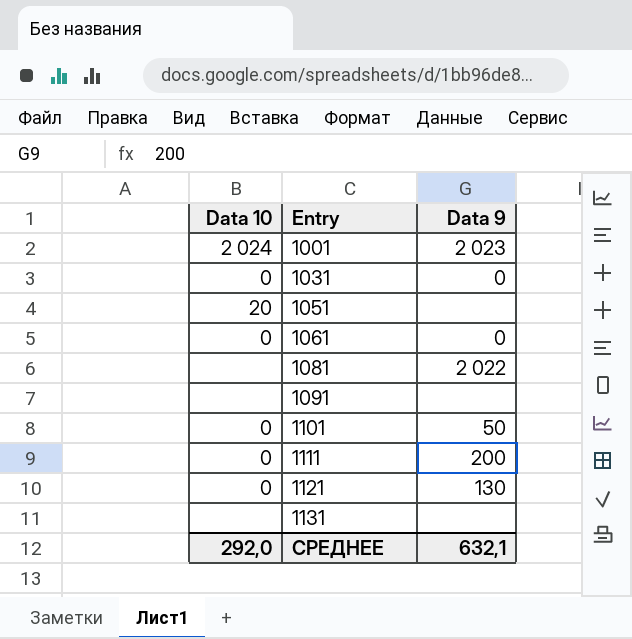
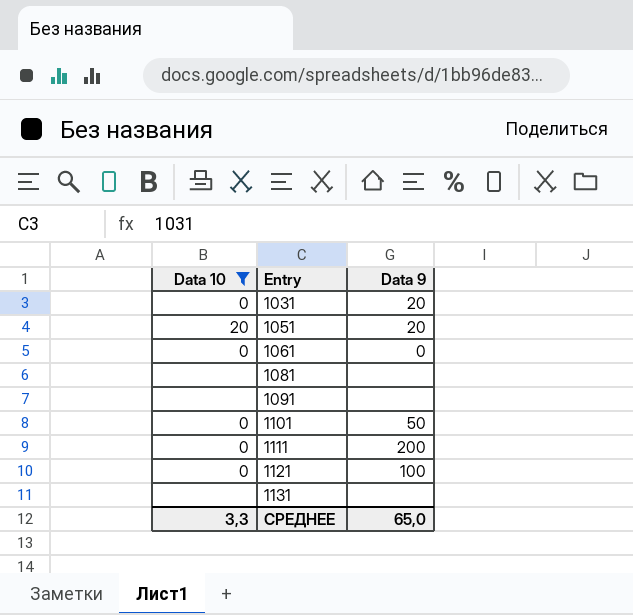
filter: none -> Data 10 != 2 024
1031 | Data 9: 0 -> 20
1051 | Data 9: none -> 20
1081 | Data 9: 2 022 -> none
1121 | Data 9: 130 -> 100
СРЕДНЕЕ | Data 10: 292,0 -> 3,3
СРЕДНЕЕ | Data 9: 632,1 -> 65,0

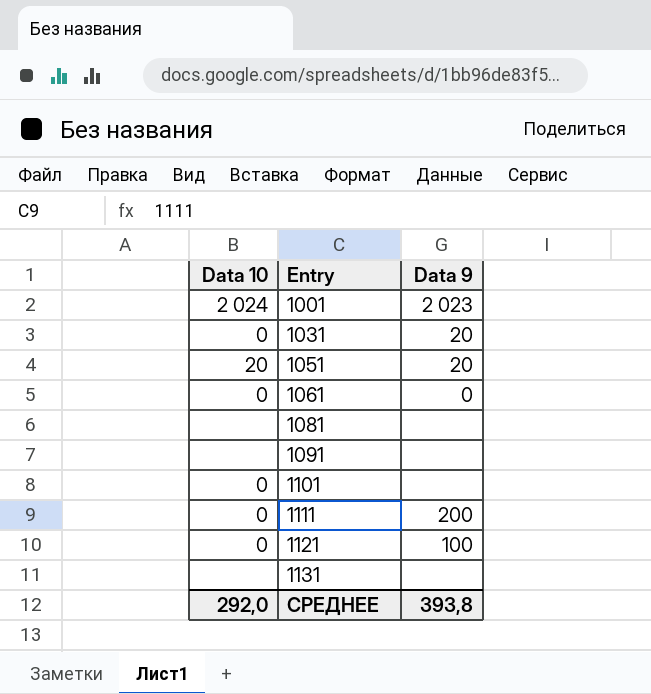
filter: Data 10 != 2 024 -> none
1101 | Data 9: 50 -> none
СРЕДНЕЕ | Data 10: 3,3 -> 292,0
СРЕДНЕЕ | Data 9: 65,0 -> 393,8

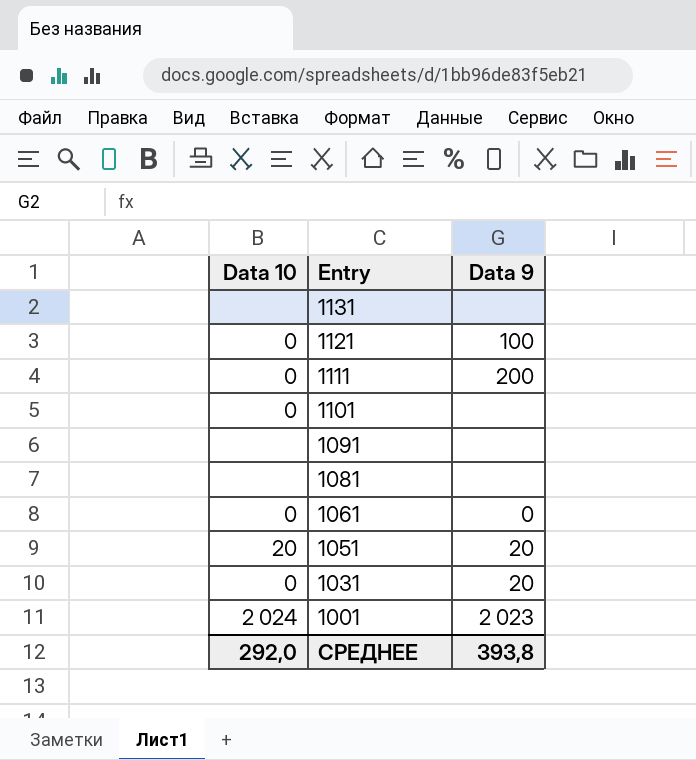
row order: Entry ascending -> Entry descending

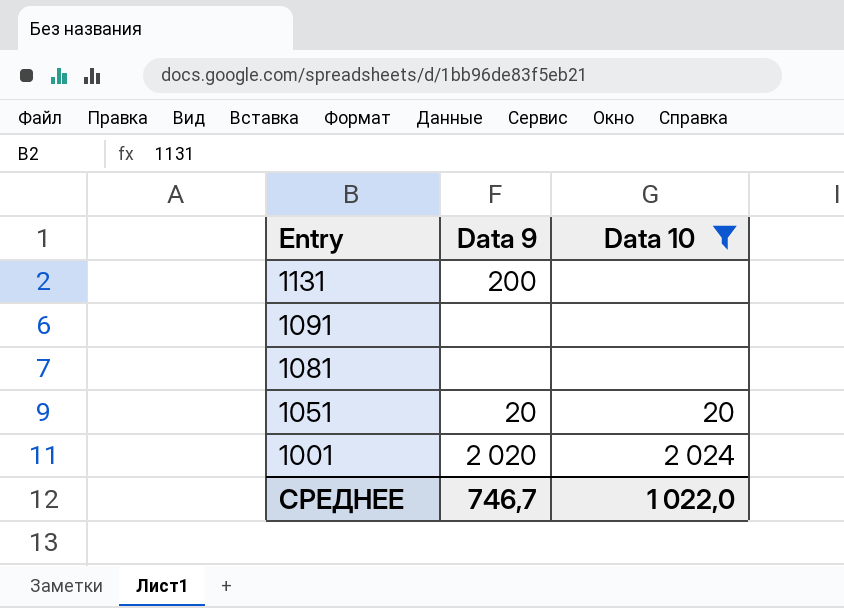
filter: none -> Data 10 != 0
column Data 10 | position: 1 -> 3
1131 | Data 9: none -> 200
1001 | Data 9: 2 023 -> 2 020
СРЕДНЕЕ | Data 9: 393,8 -> 746,7
СРЕДНЕЕ | Data 10: 292,0 -> 1 022,0

